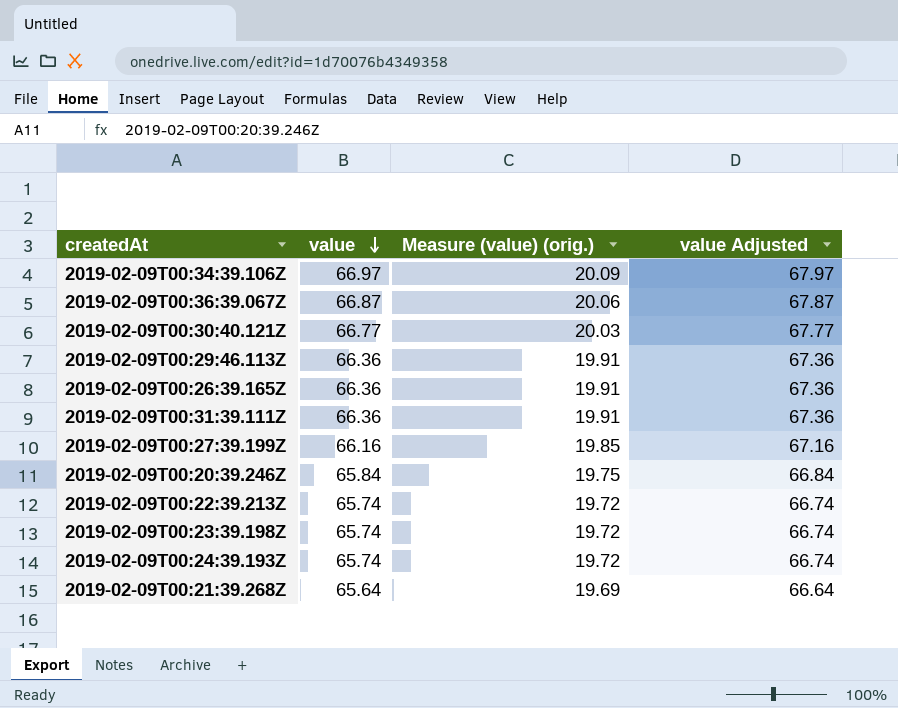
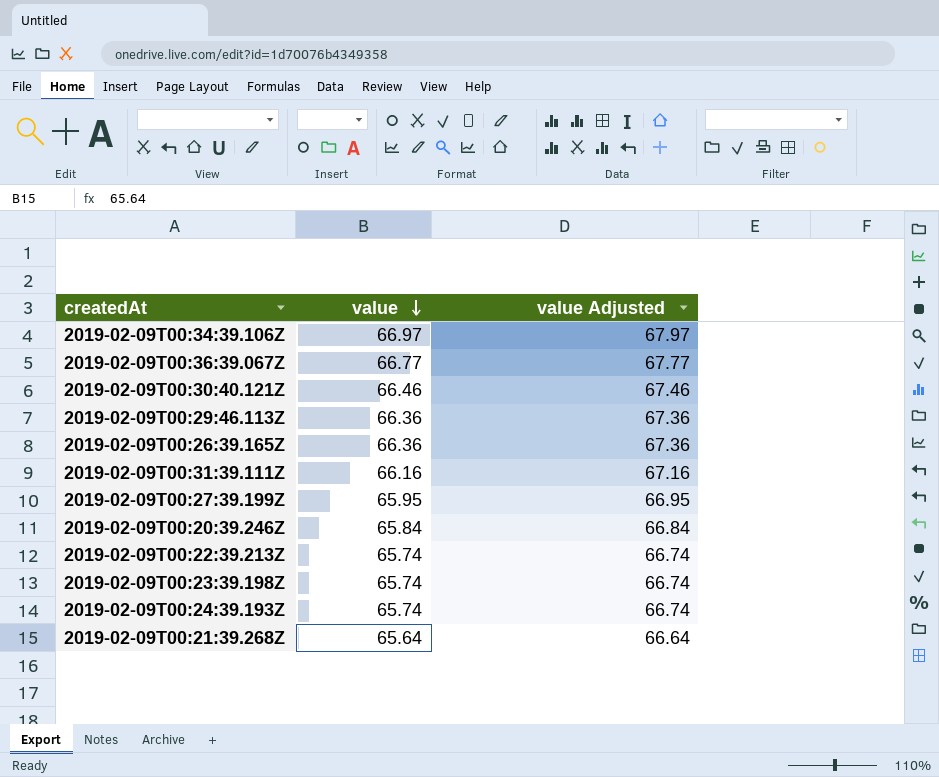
column Measure (value) (orig.) | formula: [value] * 0.3 -> none
2019-02-09T00:36:39.067Z | value: 66.87 -> 66.77
2019-02-09T00:36:39.067Z | value Adjusted: 67.87 -> 67.77
2019-02-09T00:30:40.121Z | value: 66.77 -> 66.46
2019-02-09T00:30:40.121Z | value Adjusted: 67.77 -> 67.46
2019-02-09T00:31:39.111Z | value: 66.36 -> 66.16
2019-02-09T00:31:39.111Z | value Adjusted: 67.36 -> 67.16
2019-02-09T00:27:39.199Z | value: 66.16 -> 65.95
2019-02-09T00:27:39.199Z | value Adjusted: 67.16 -> 66.95

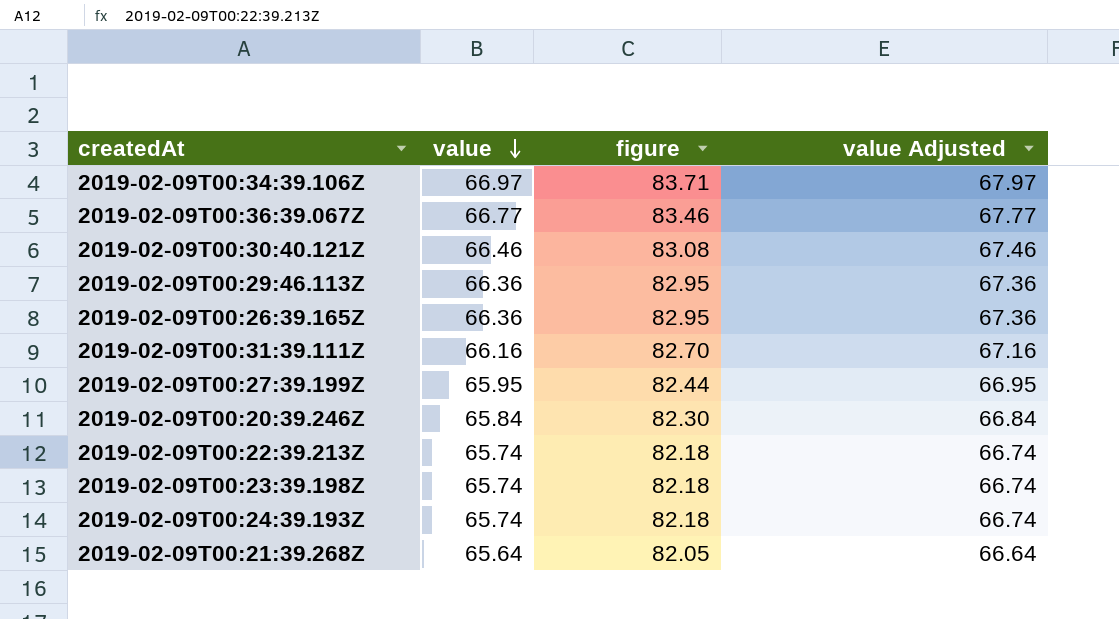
column figure | formula: none -> [value] * 1.25

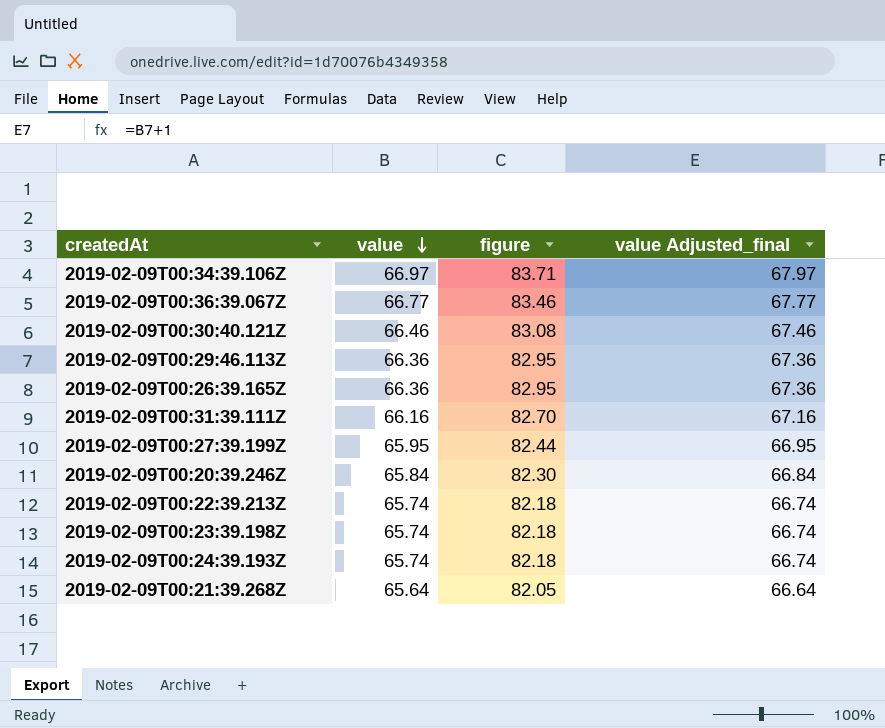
column name: value Adjusted -> value Adjusted_final

